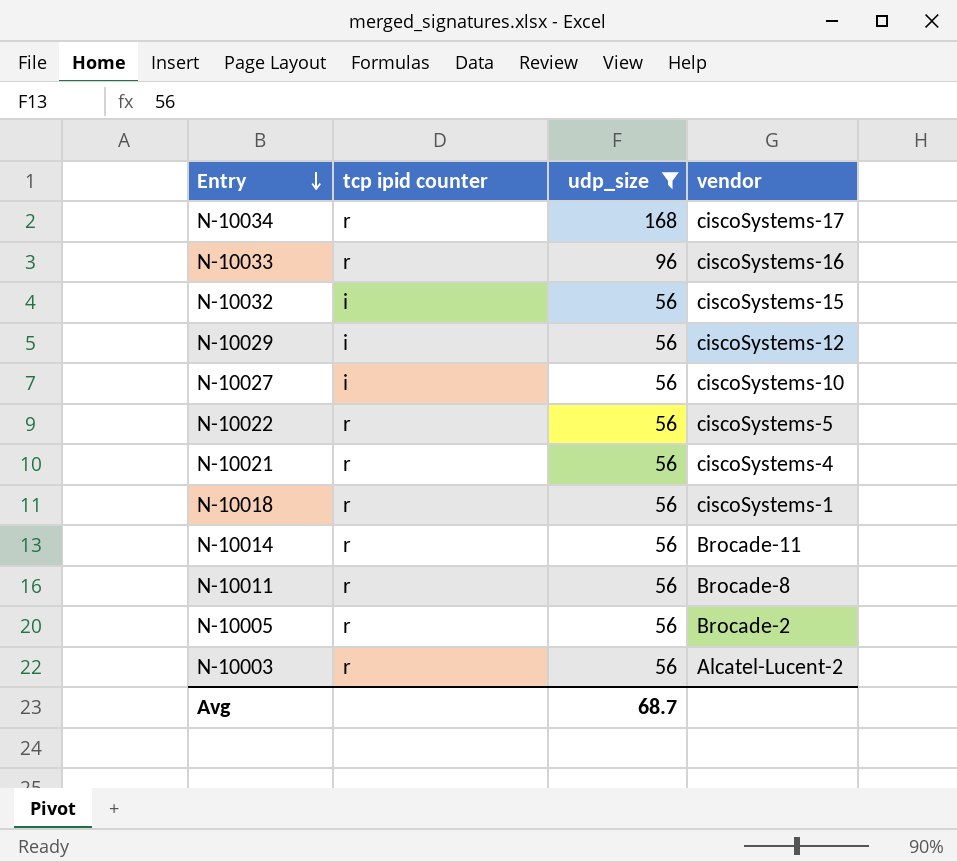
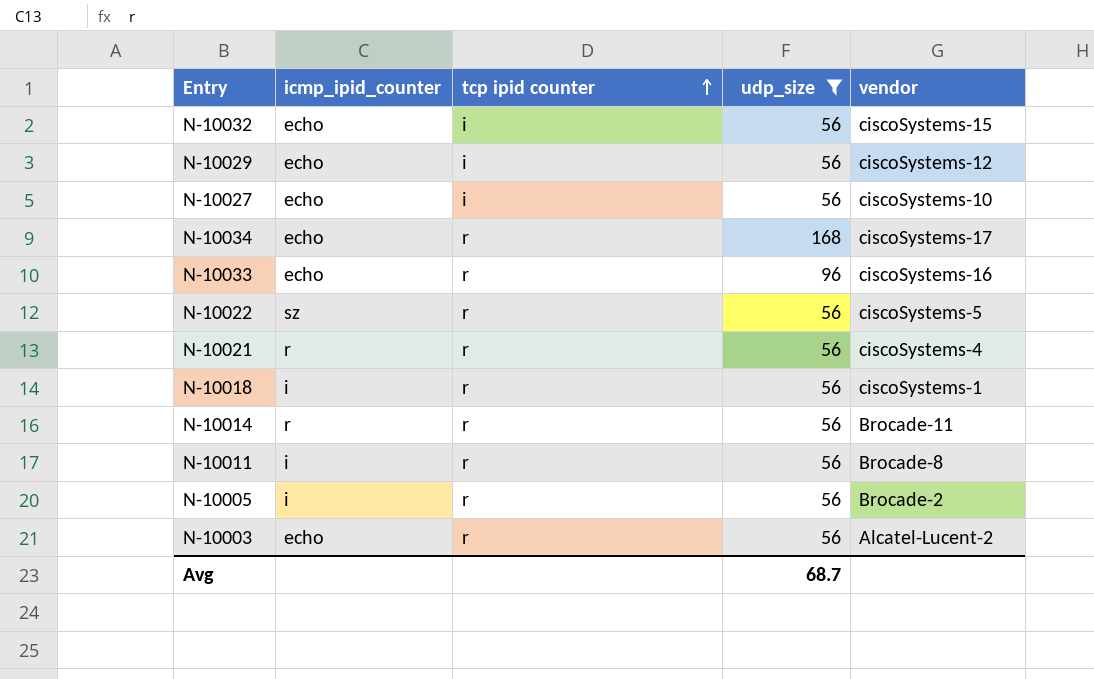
row order: Entry descending -> tcp ipid counter ascending
column icmp_ipid_counter | position: none -> 2

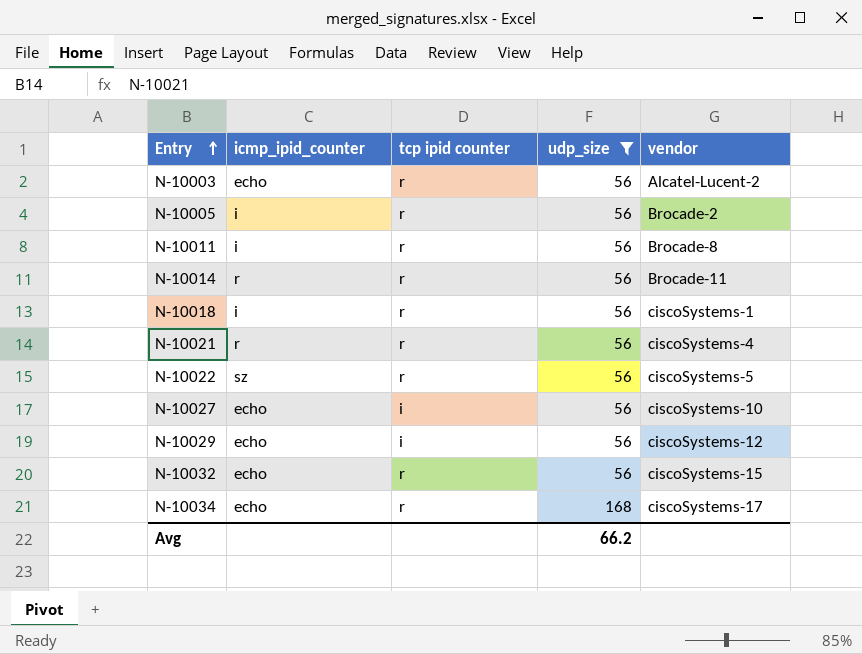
row order: tcp ipid counter ascending -> Entry ascending
row N-10033: echo | r | 96 | ciscoSystems-16 -> none
N-10032 | tcp ipid counter: i -> r
Avg | udp_size: 68.7 -> 66.2

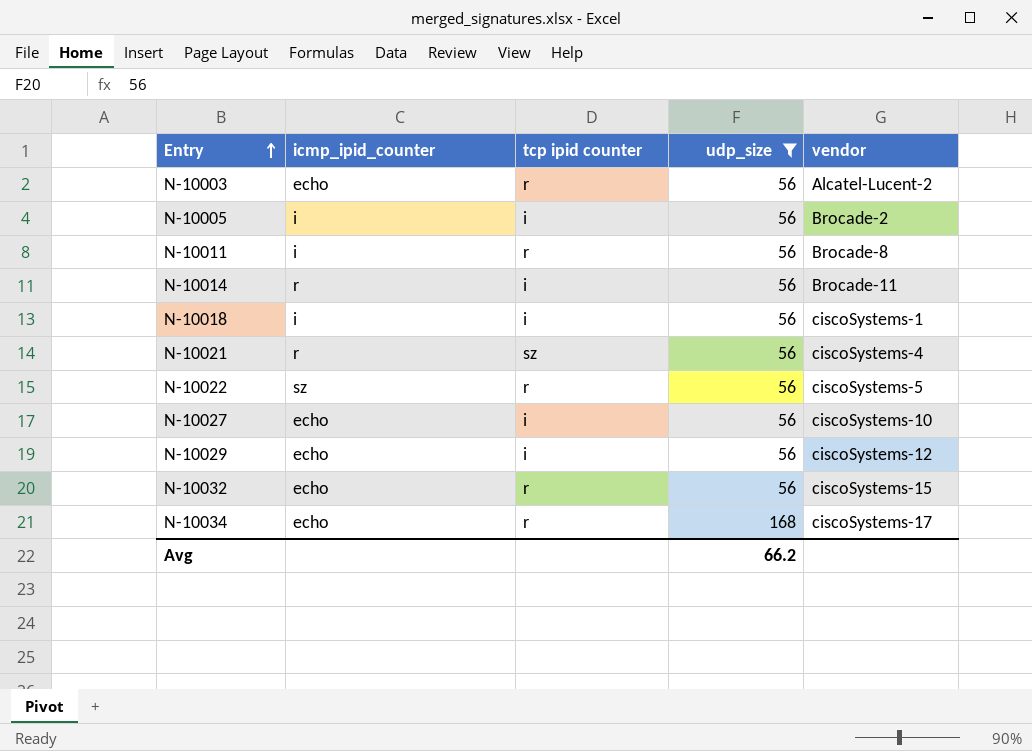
N-10005 | tcp ipid counter: r -> i
N-10014 | tcp ipid counter: r -> i
N-10018 | tcp ipid counter: r -> i
N-10021 | tcp ipid counter: r -> sz

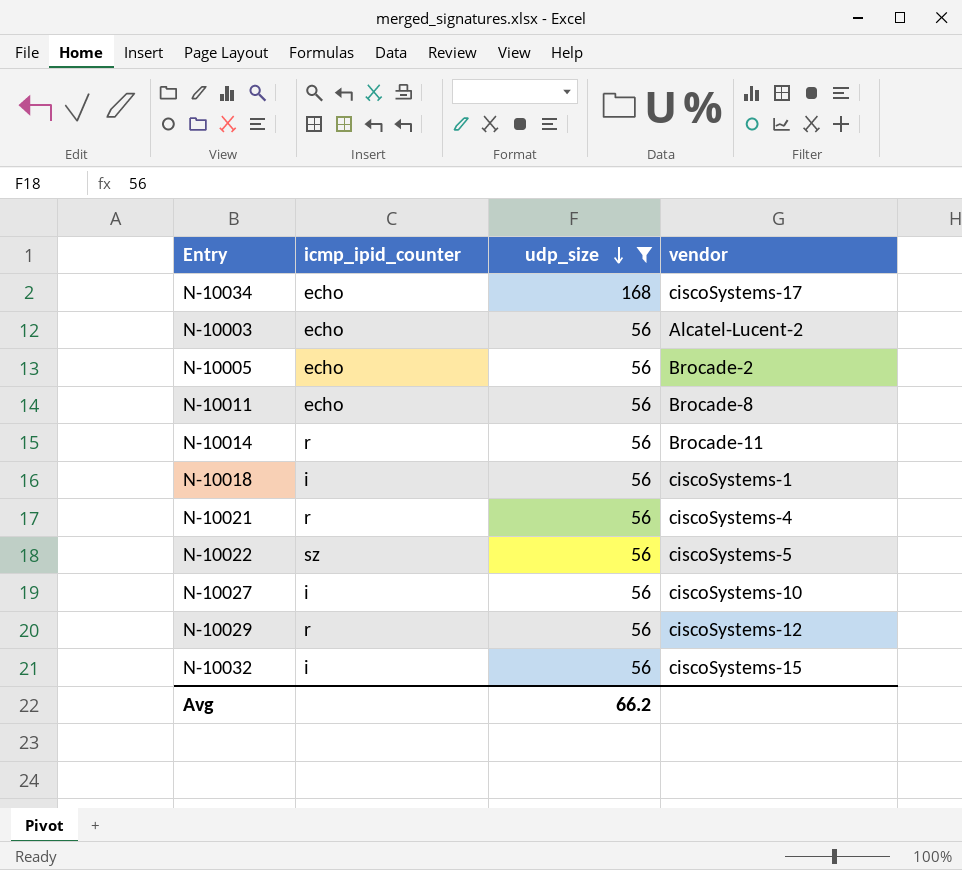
row order: Entry ascending -> udp_size descending
column tcp ipid counter | position: 3 -> none
N-10005 | icmp_ipid_counter: i -> echo
N-10011 | icmp_ipid_counter: i -> echo
N-10027 | icmp_ipid_counter: echo -> i
N-10029 | icmp_ipid_counter: echo -> r
N-10032 | icmp_ipid_counter: echo -> i

